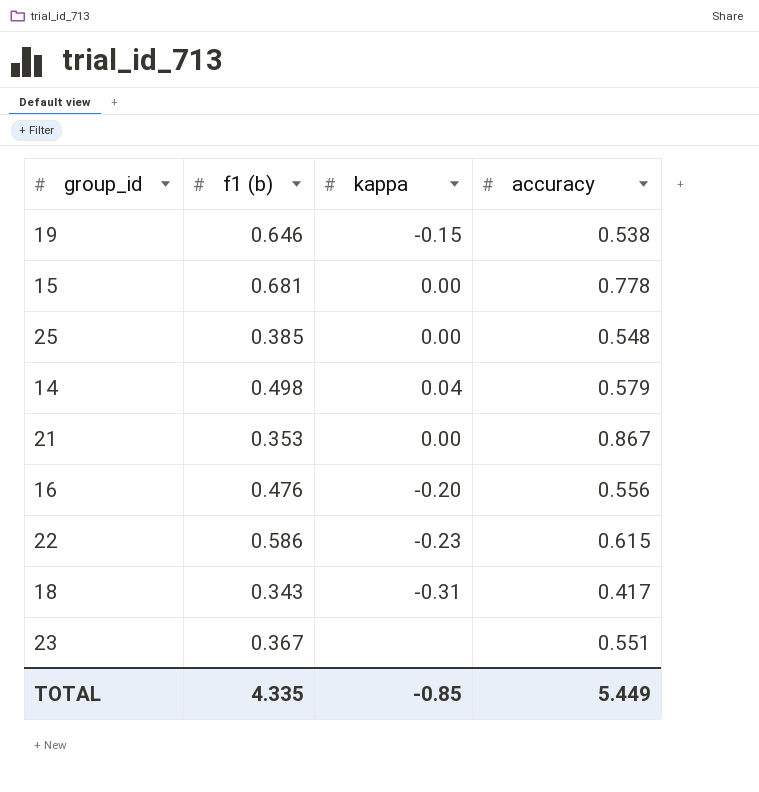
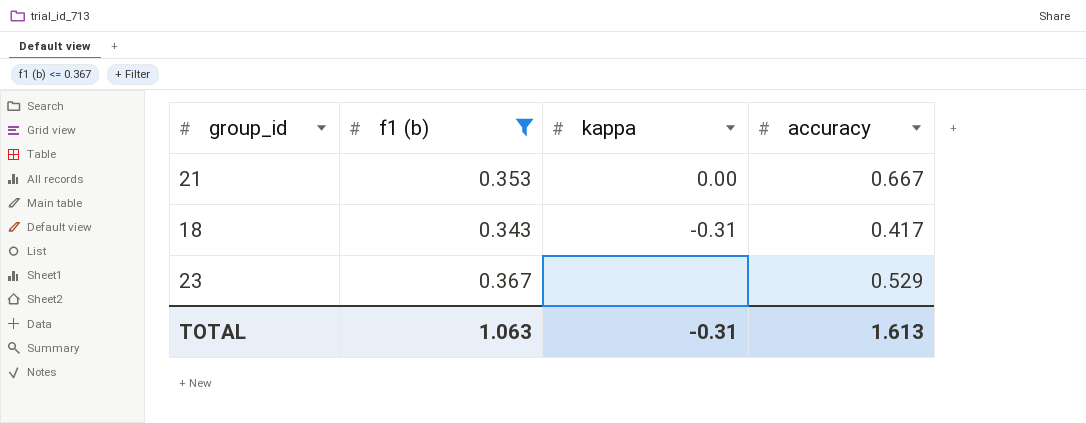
filter: none -> f1 (b) <= 0.367
21 | accuracy: 0.867 -> 0.667
23 | accuracy: 0.551 -> 0.529
TOTAL | f1 (b): 4.335 -> 1.063
TOTAL | kappa: -0.85 -> -0.31
TOTAL | accuracy: 5.449 -> 1.613

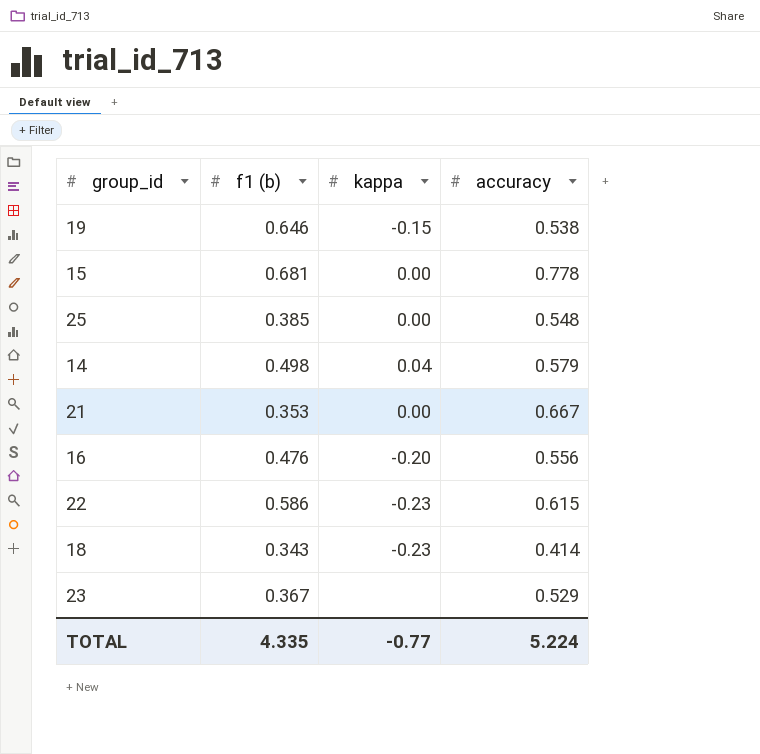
filter: f1 (b) <= 0.367 -> none
18 | kappa: -0.31 -> -0.23
18 | accuracy: 0.417 -> 0.414
TOTAL | f1 (b): 1.063 -> 4.335
TOTAL | kappa: -0.31 -> -0.77
TOTAL | accuracy: 1.613 -> 5.224

